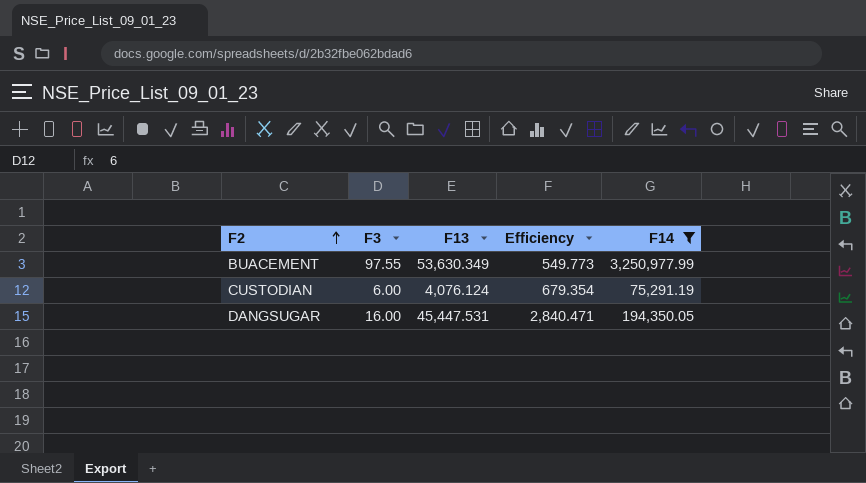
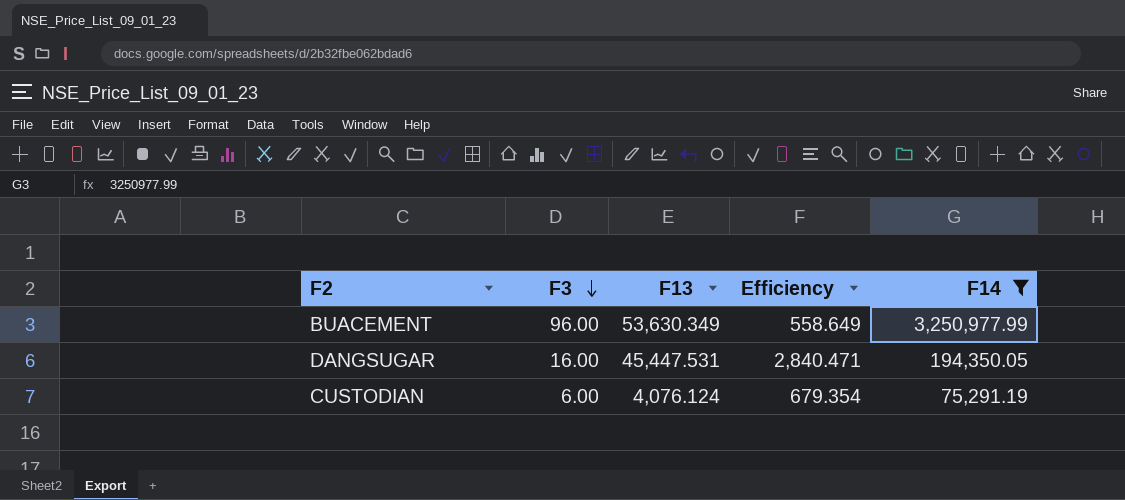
row order: F2 ascending -> F3 descending
BUACEMENT | F3: 97.55 -> 96.00
BUACEMENT | Efficiency: 549.773 -> 558.649

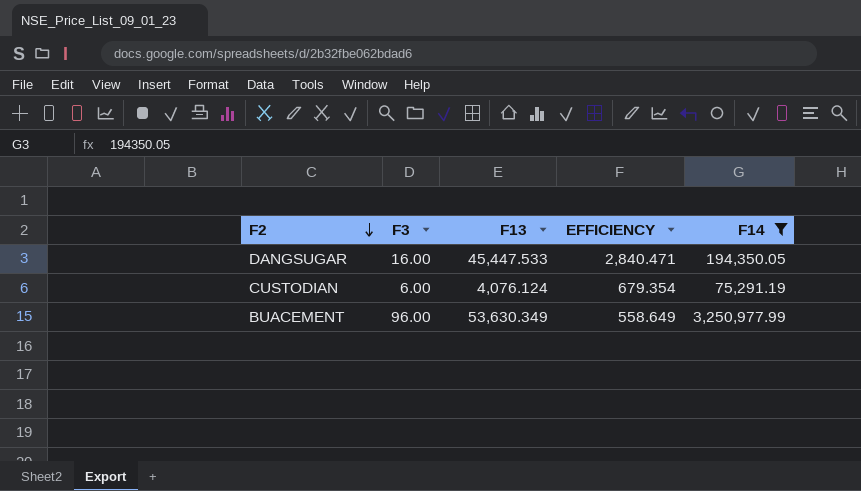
row order: F3 descending -> F2 descending
column name: Efficiency -> EFFICIENCY
DANGSUGAR | F13: 45,447.531 -> 45,447.533

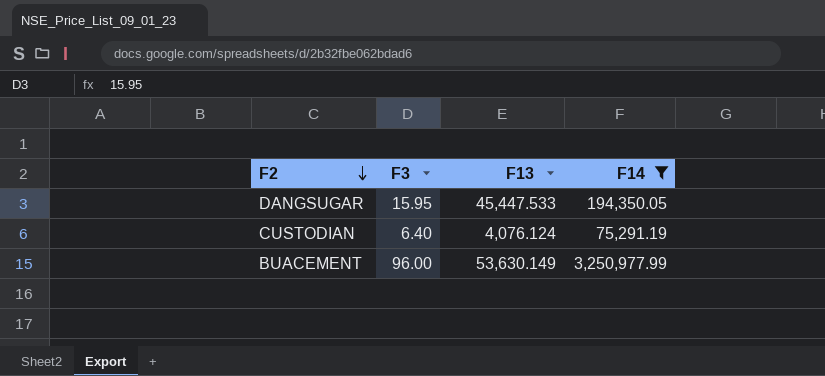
column EFFICIENCY | formula: [F13] / [F3] -> none
DANGSUGAR | F3: 16.00 -> 15.95
CUSTODIAN | F3: 6.00 -> 6.40
BUACEMENT | F13: 53,630.349 -> 53,630.149

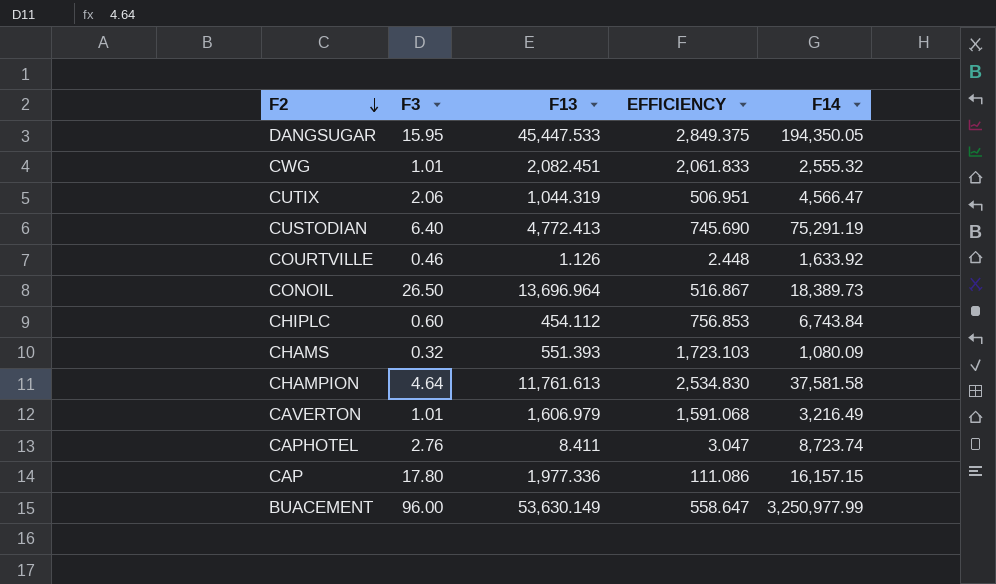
filter: F14 >= 75,291.19 -> none
column EFFICIENCY | formula: none -> [F13] / [F3]
CUSTODIAN | F13: 4,076.124 -> 4,772.413

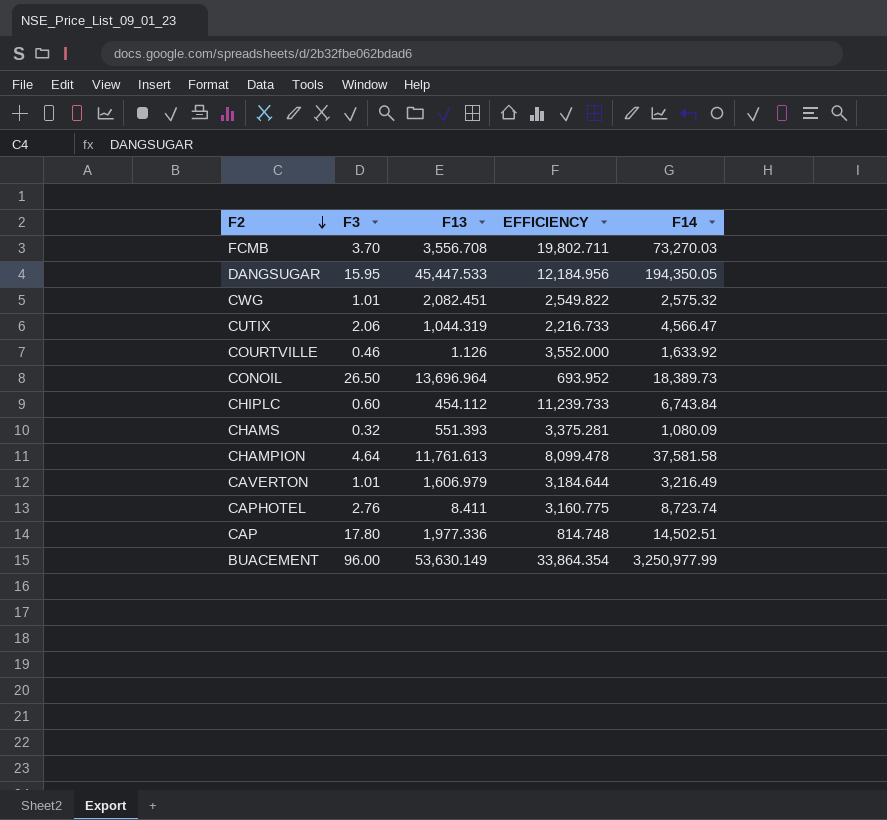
column EFFICIENCY | formula: [F13] / [F3] -> [F14] / [F3]
row CUSTODIAN: 6.40 | 4,772.413 | 745.690 | 75,291.19 -> none
row FCMB: none -> 3.70 | 3,556.708 | 19,802.711 | 73,270.03
CWG | F14: 2,555.32 -> 2,575.32
CAP | F14: 16,157.15 -> 14,502.51

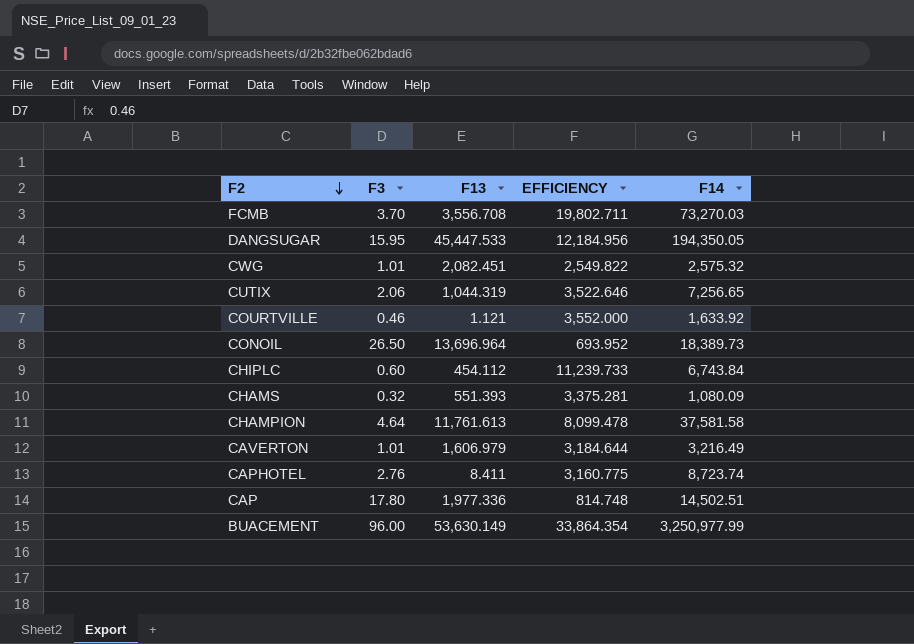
CUTIX | EFFICIENCY: 2,216.733 -> 3,522.646
CUTIX | F14: 4,566.47 -> 7,256.65
COURTVILLE | F13: 1.126 -> 1.121

